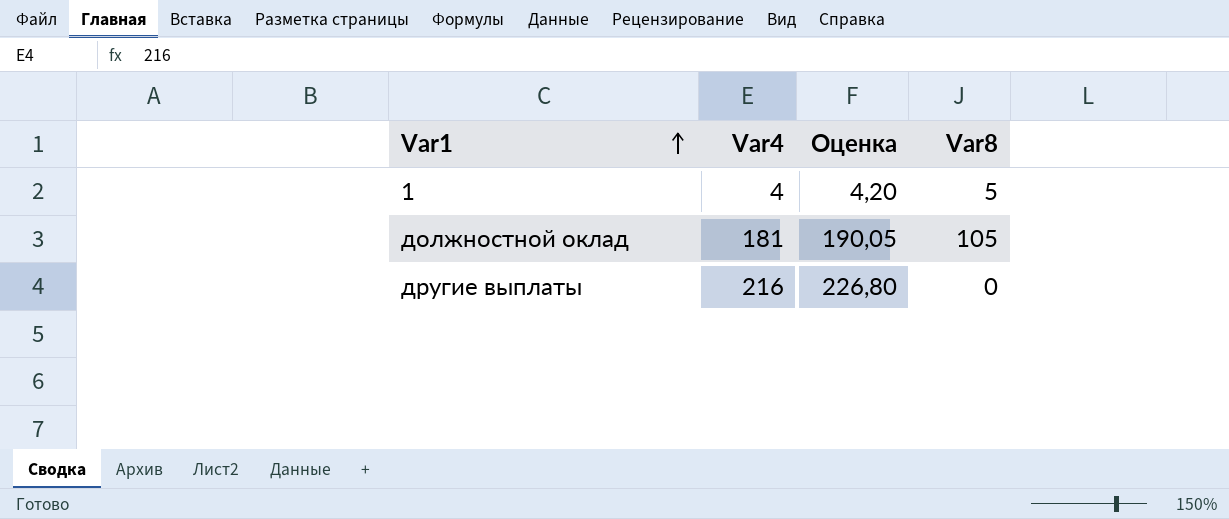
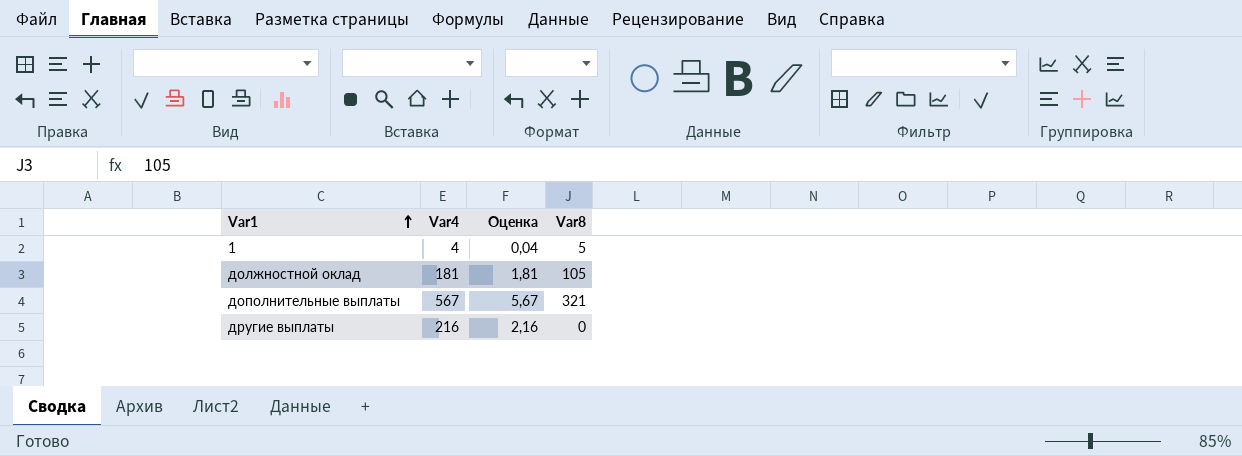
column Оценка | formula: [Var4] * 1,05 -> [Var4] * 0,01
row дополнительные выплаты: none -> 567 | 5,67 | 321

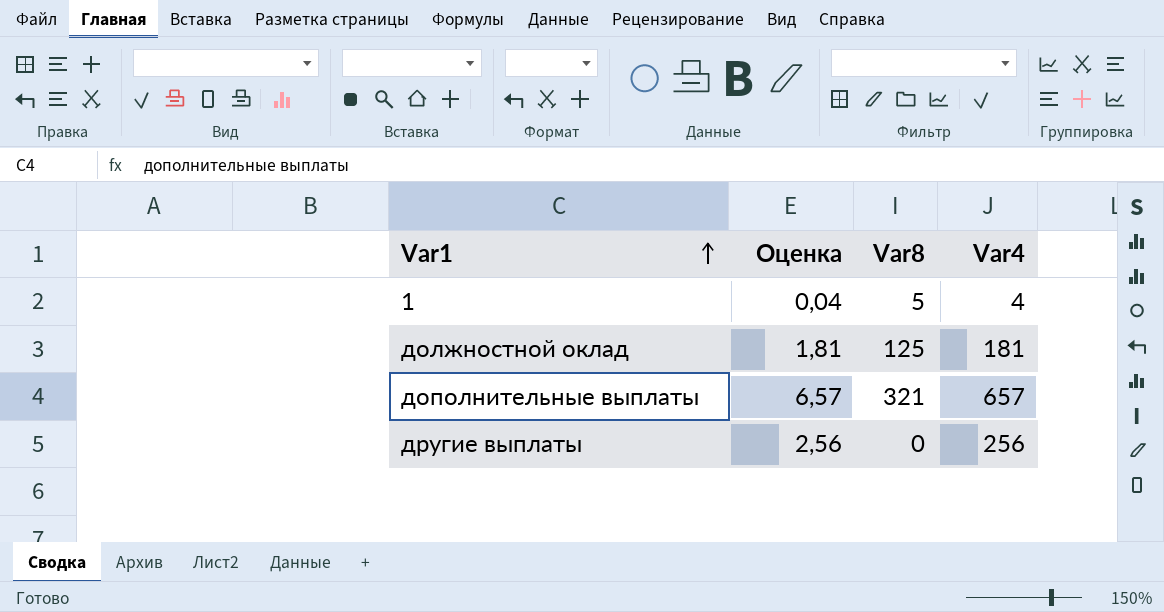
column Var4 | position: 2 -> 4
должностной оклад | Var8: 105 -> 125
дополнительные выплаты | Оценка: 5,67 -> 6,57
дополнительные выплаты | Var4: 567 -> 657
другие выплаты | Оценка: 2,16 -> 2,56
другие выплаты | Var4: 216 -> 256

